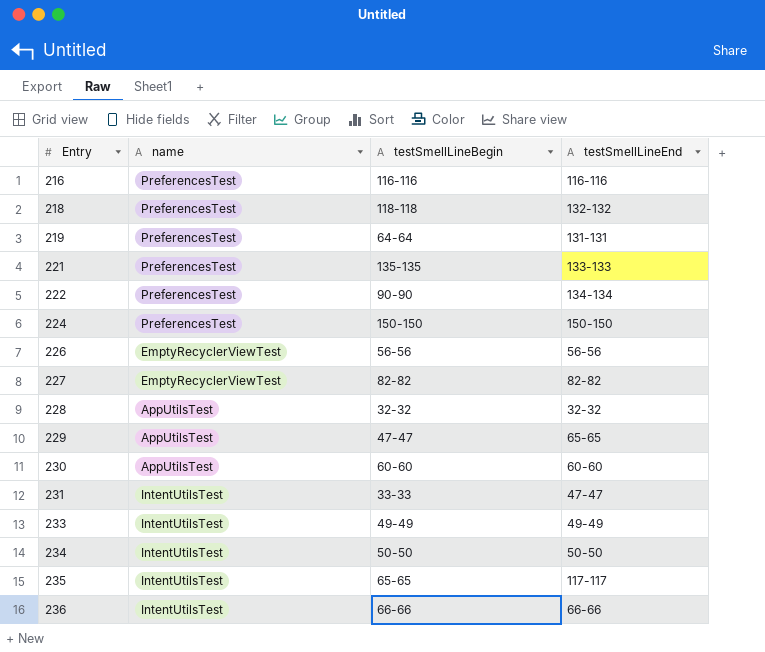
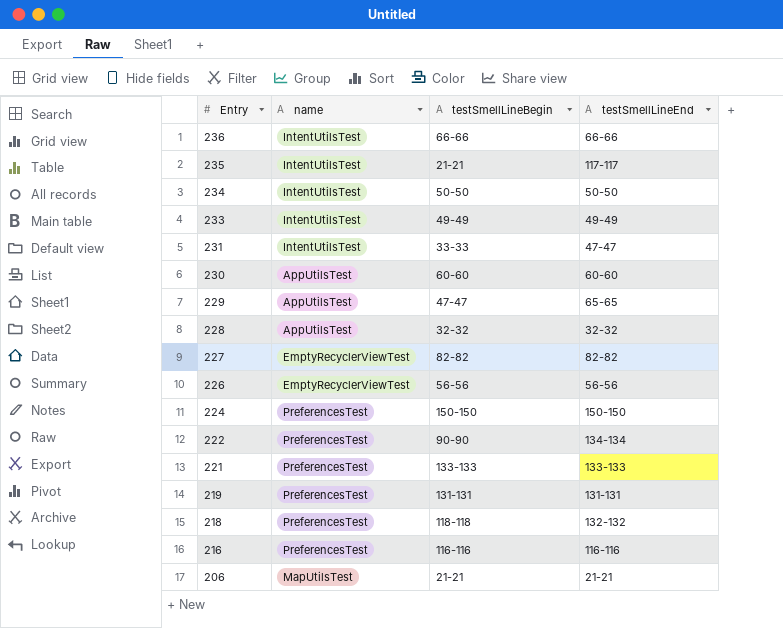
row order: Entry ascending -> Entry descending
235 | testSmellLineBegin: 65-65 -> 21-21
221 | testSmellLineBegin: 135-135 -> 133-133
219 | testSmellLineBegin: 64-64 -> 131-131
row 206: none -> MapUtilsTest | 21-21 | 21-21

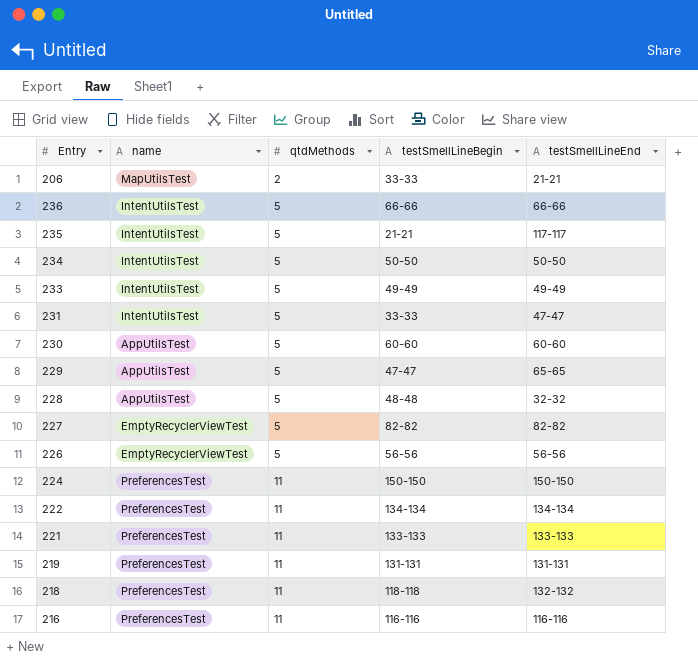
row order: Entry descending -> qtdMethods ascending
column qtdMethods | position: none -> 3
206 | testSmellLineBegin: 21-21 -> 33-33
228 | testSmellLineBegin: 32-32 -> 48-48
222 | testSmellLineBegin: 90-90 -> 134-134

